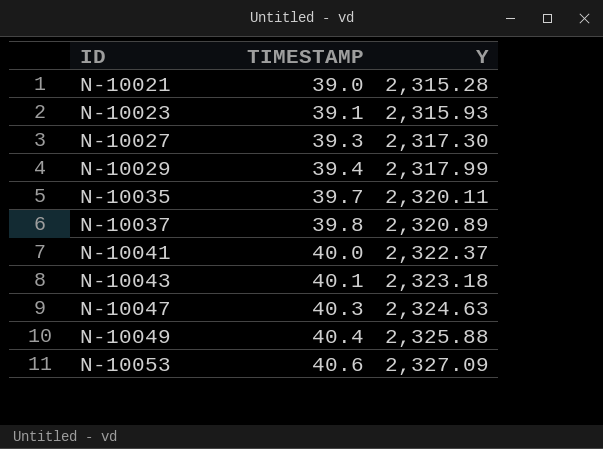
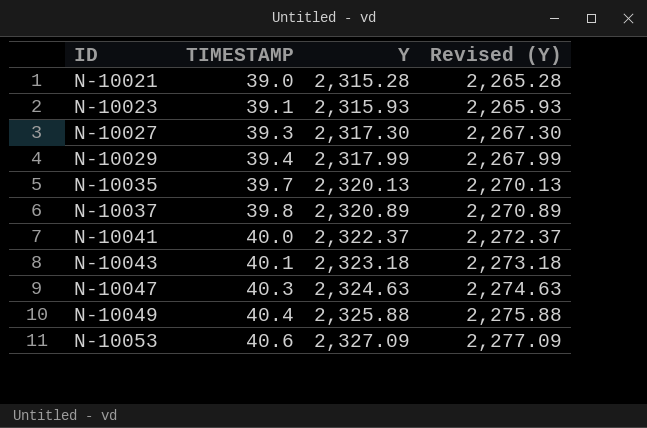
column Revised (Y) | formula: none -> [Y] - 50
N-10035 | Y: 2,320.11 -> 2,320.13

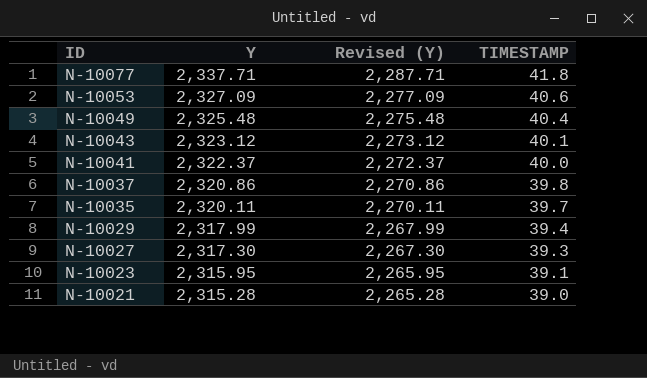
row order: ID ascending -> ID descending
column TIMESTAMP | position: 2 -> 4
row N-10047: 40.3 | 2,324.63 | 2,274.63 -> none
row N-10077: none -> 2,337.71 | 2,287.71 | 41.8
N-10049 | Y: 2,325.88 -> 2,325.48
N-10049 | Revised (Y): 2,275.88 -> 2,275.48
N-10043 | Y: 2,323.18 -> 2,323.12
N-10043 | Revised (Y): 2,273.18 -> 2,273.12
N-10037 | Y: 2,320.89 -> 2,320.86
N-10037 | Revised (Y): 2,270.89 -> 2,270.86
N-10035 | Y: 2,320.13 -> 2,320.11
N-10035 | Revised (Y): 2,270.13 -> 2,270.11
N-10023 | Y: 2,315.93 -> 2,315.95
N-10023 | Revised (Y): 2,265.93 -> 2,265.95

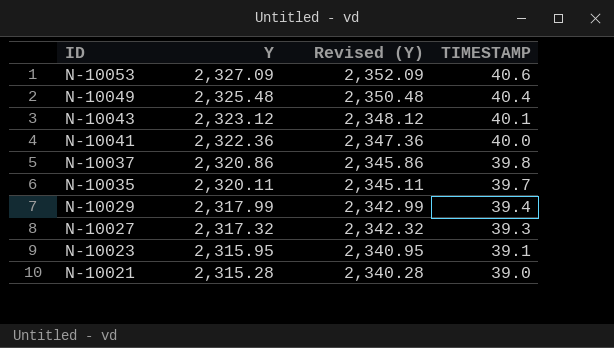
column Revised (Y) | formula: [Y] - 50 -> [Y] + 25
row N-10077: 2,337.71 | 2,287.71 | 41.8 -> none
N-10041 | Y: 2,322.37 -> 2,322.36
N-10027 | Y: 2,317.30 -> 2,317.32

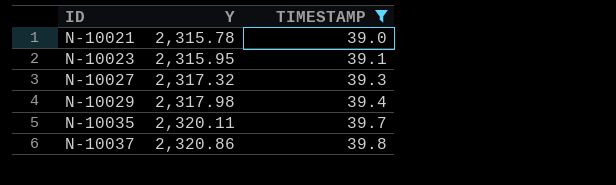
filter: none -> TIMESTAMP <= 39.8
row order: ID descending -> ID ascending
column Revised (Y) | formula: [Y] + 25 -> none
N-10021 | Y: 2,315.28 -> 2,315.78
N-10029 | Y: 2,317.99 -> 2,317.98

